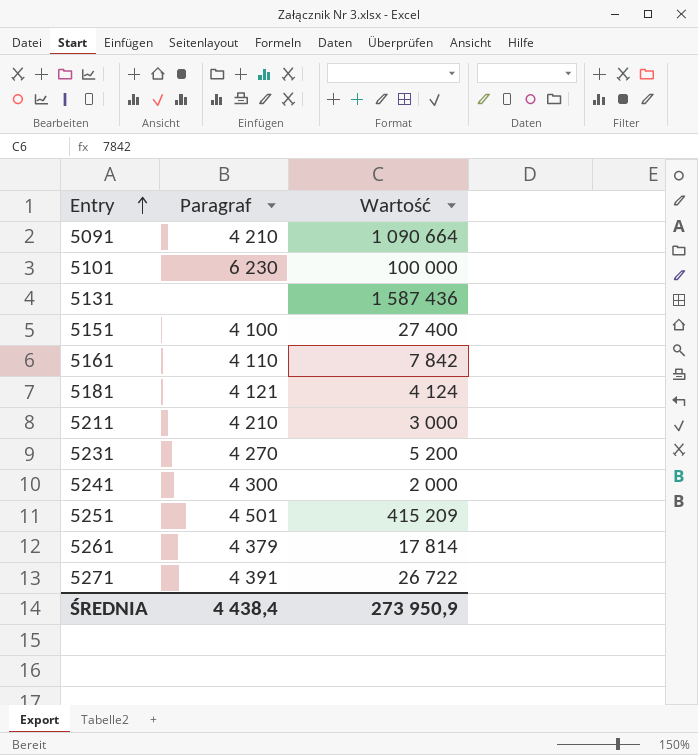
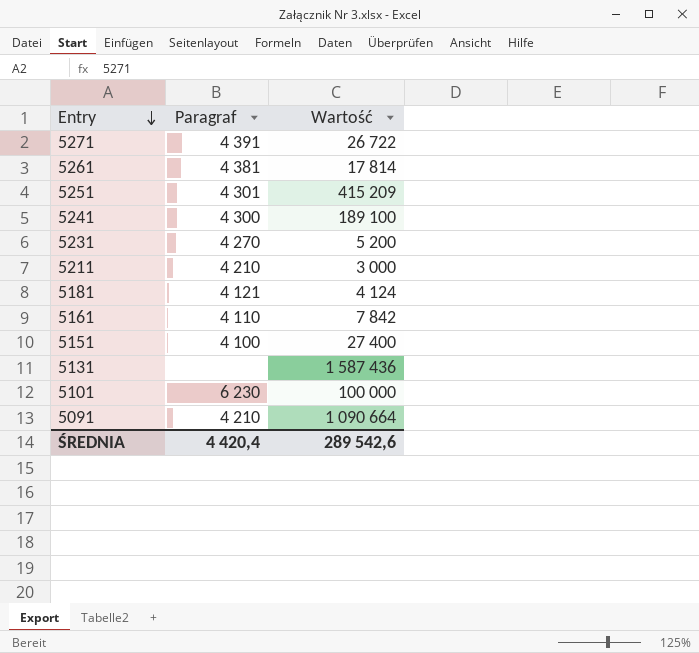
row order: Entry ascending -> Entry descending
5261 | Paragraf: 4 379 -> 4 381
5251 | Paragraf: 4 501 -> 4 301
5241 | Wartość: 2 000 -> 189 100
ŚREDNIA | Paragraf: 4 438,4 -> 4 420,4
ŚREDNIA | Wartość: 273 950,9 -> 289 542,6

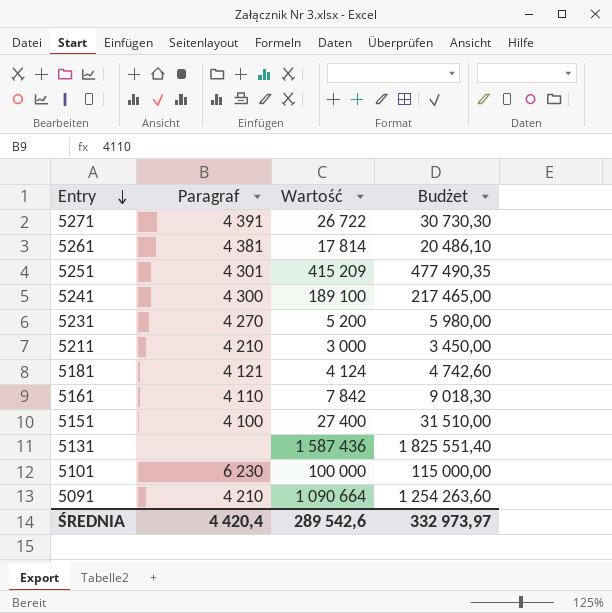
column Budżet | formula: none -> [Wartość] * 1,15

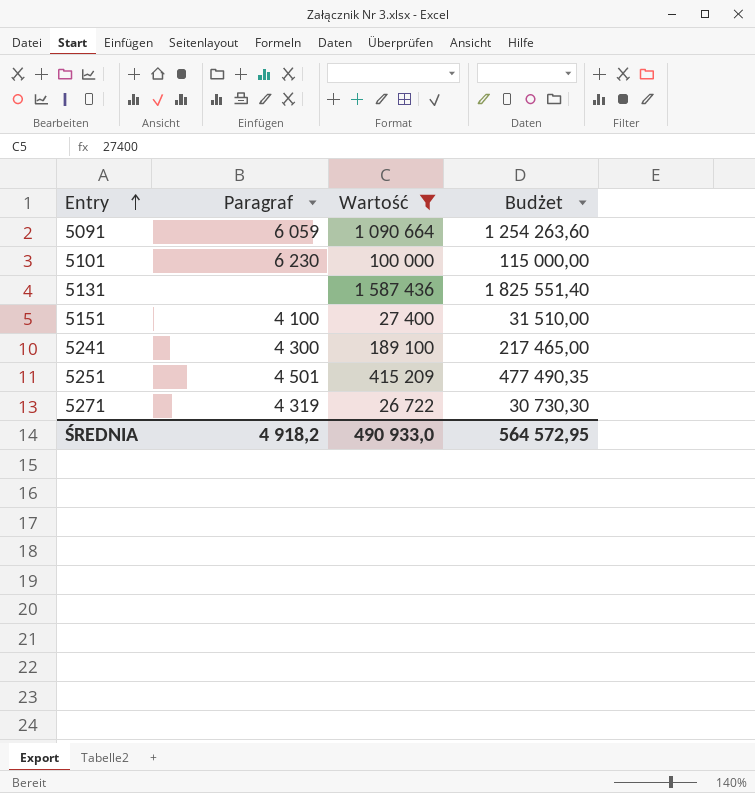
filter: none -> Wartość >= 26 722
row order: Entry descending -> Entry ascending
5091 | Paragraf: 4 210 -> 6 059
5251 | Paragraf: 4 301 -> 4 501
5271 | Paragraf: 4 391 -> 4 319
ŚREDNIA | Paragraf: 4 420,4 -> 4 918,2
ŚREDNIA | Wartość: 289 542,6 -> 490 933,0
ŚREDNIA | Budżet: 332 973,97 -> 564 572,95

